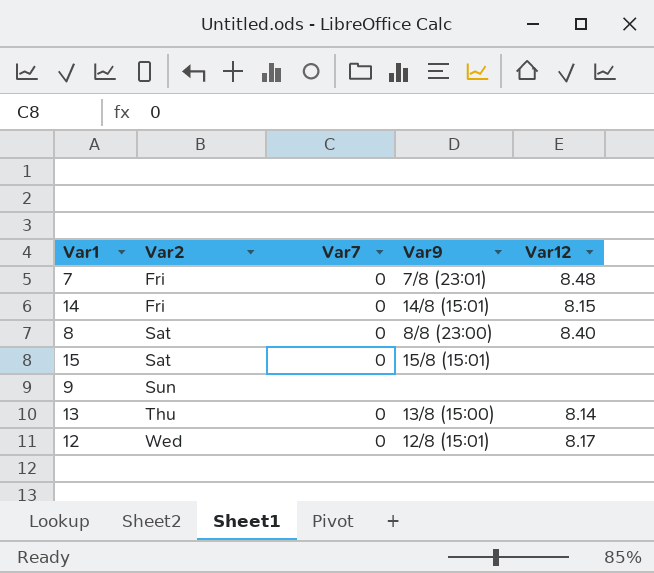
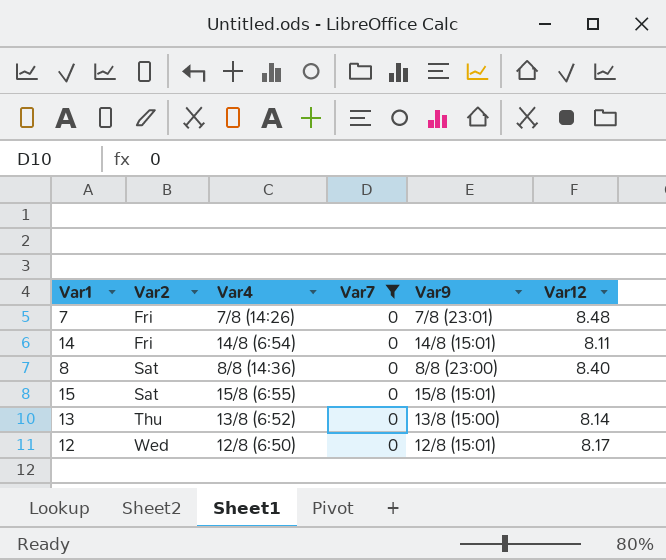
filter: none -> Var7 = 0
column Var4 | position: none -> 3
14 | Var12: 8.15 -> 8.11

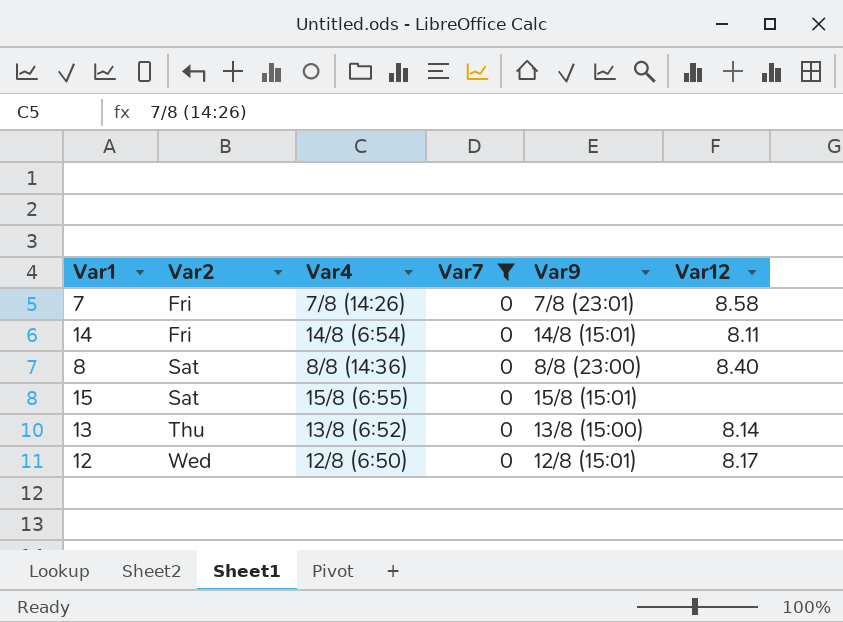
7 | Var12: 8.48 -> 8.58

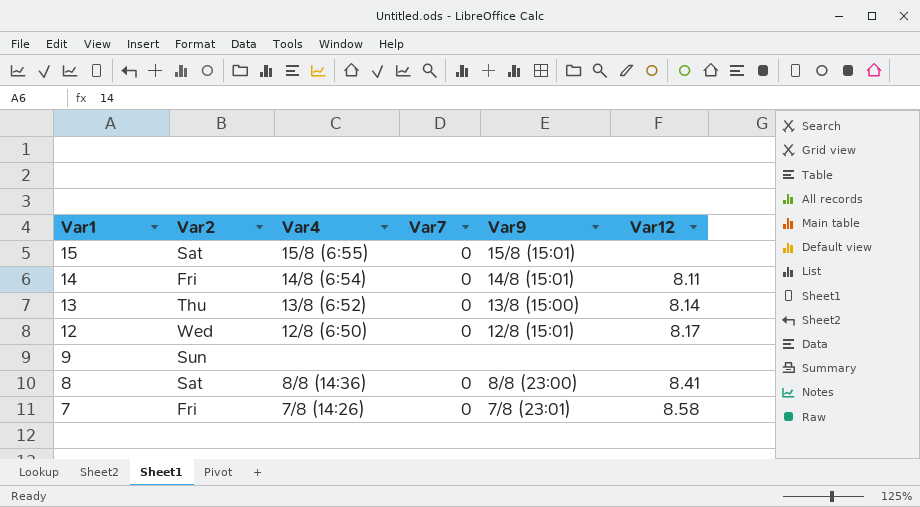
filter: Var7 = 0 -> none
row order: Var2 ascending -> Var1 descending
8 | Var12: 8.40 -> 8.41

